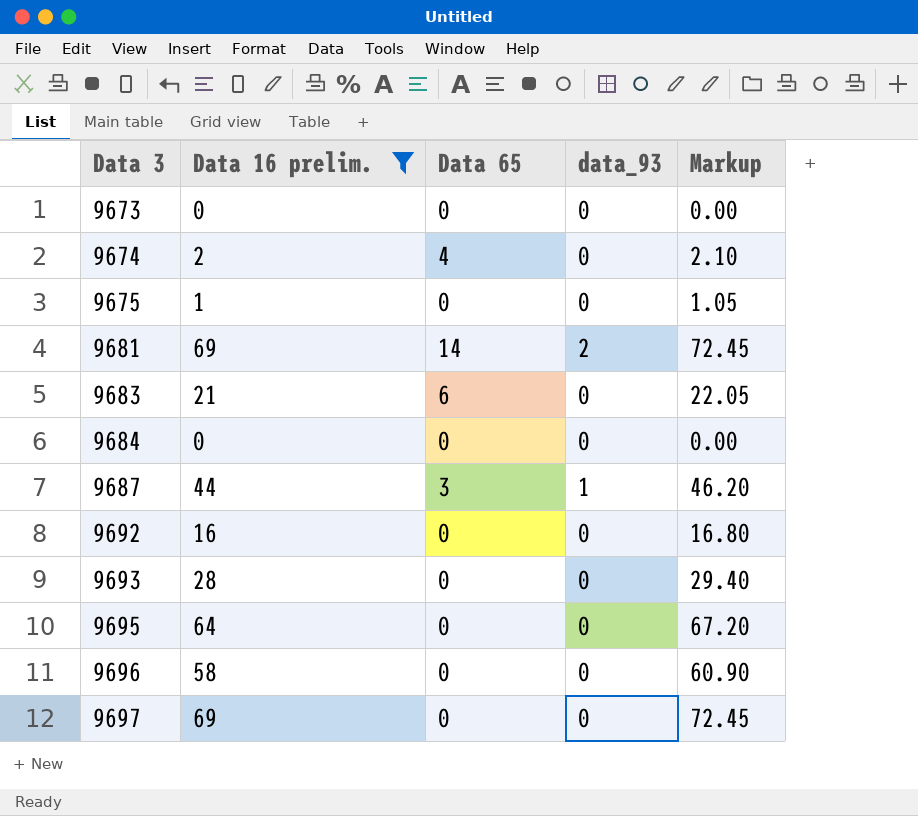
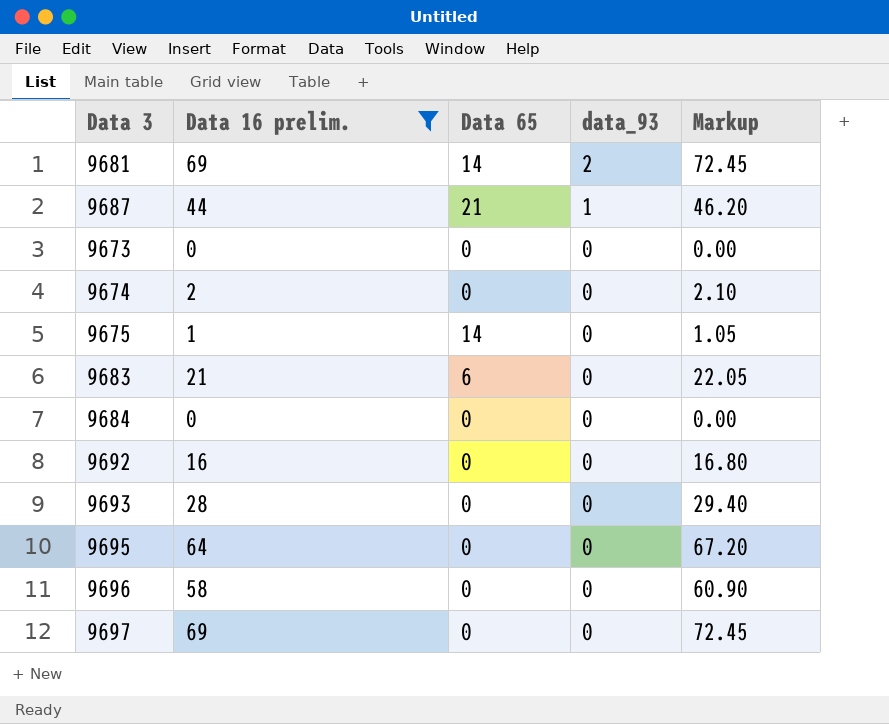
row order: Data 3 ascending -> data_93 descending
9687 | Data 65: 3 -> 21
9674 | Data 65: 4 -> 0
9675 | Data 65: 0 -> 14

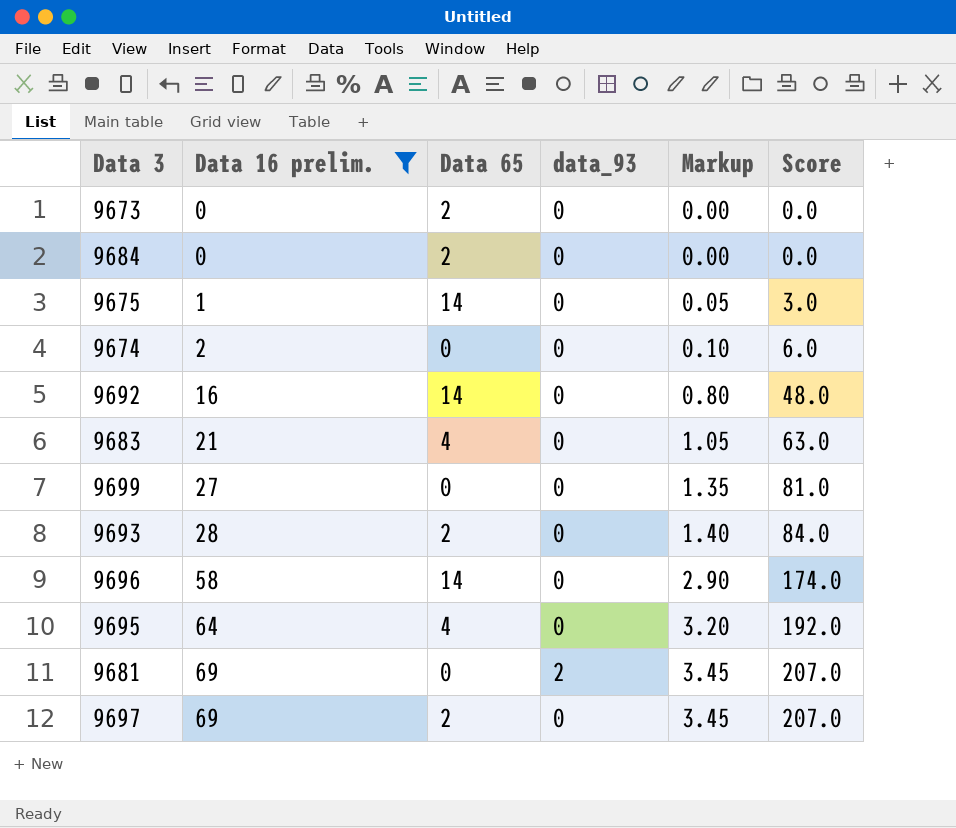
row order: data_93 descending -> Data 16 prelim. ascending
column Markup | formula: [Data 16 prelim.] * 1.05 -> [Data 16 prelim.] * 0.05
column Score | formula: none -> [Data 16 prelim.] * 3
row 9687: 44 | 21 | 1 | 46.20 -> none
9673 | Data 65: 0 -> 2
9684 | Data 65: 0 -> 2
9692 | Data 65: 0 -> 14
9683 | Data 65: 6 -> 4
row 9699: none -> 27 | 0 | 0 | 1.35 | 81.0
9693 | Data 65: 0 -> 2
9696 | Data 65: 0 -> 14
9695 | Data 65: 0 -> 4
9681 | Data 65: 14 -> 0
9697 | Data 65: 0 -> 2

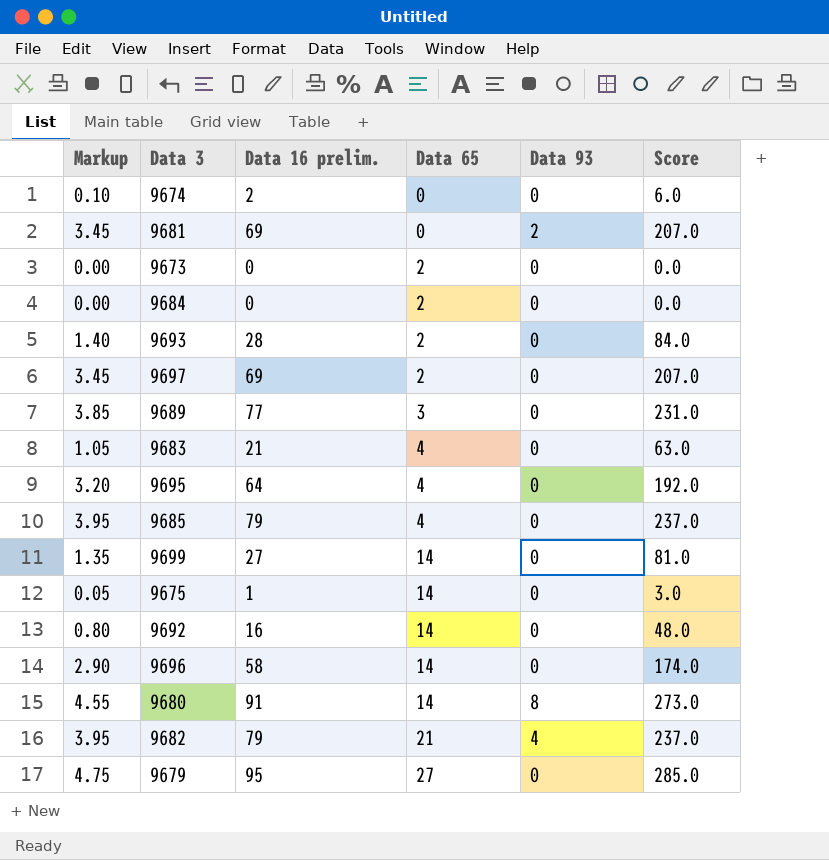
filter: Data 16 prelim. <= 69 -> none
row order: Data 16 prelim. ascending -> Data 65 ascending
column Markup | position: 5 -> 1
column name: data_93 -> Data 93
9699 | Data 65: 0 -> 14

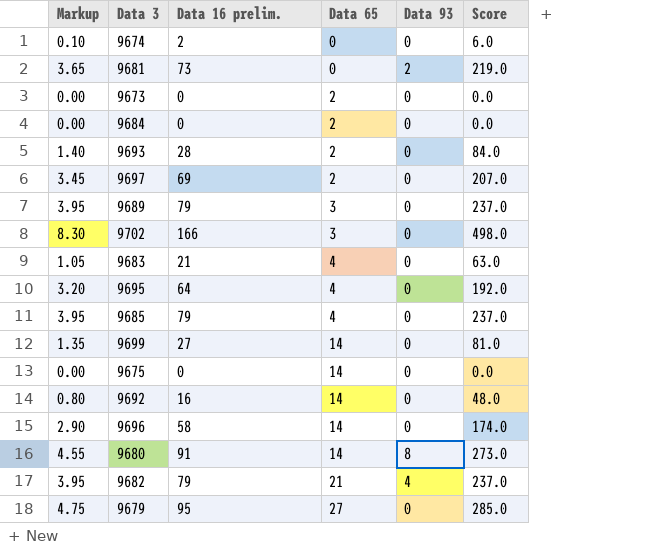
9681 | Markup: 3.45 -> 3.65
9681 | Data 16 prelim.: 69 -> 73
9681 | Score: 207.0 -> 219.0
9689 | Markup: 3.85 -> 3.95
9689 | Data 16 prelim.: 77 -> 79
9689 | Score: 231.0 -> 237.0
row 9702: none -> 8.30 | 166 | 3 | 0 | 498.0
9675 | Markup: 0.05 -> 0.00
9675 | Data 16 prelim.: 1 -> 0
9675 | Score: 3.0 -> 0.0

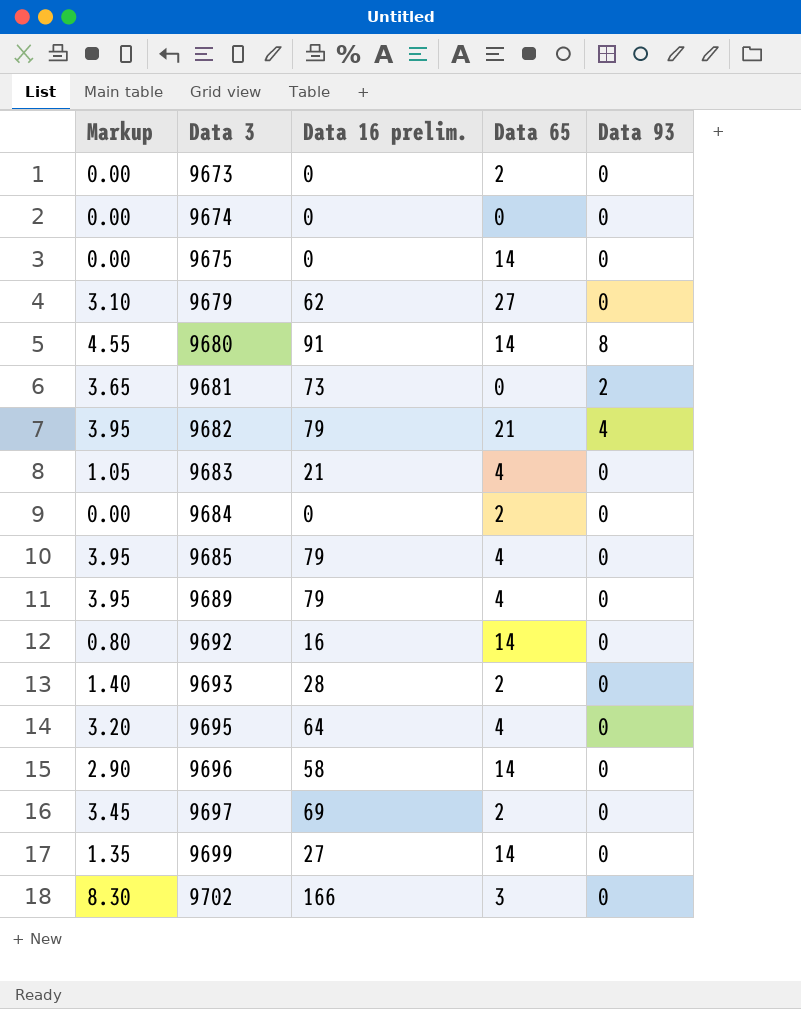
row order: Data 65 ascending -> Data 3 ascending
column Score | formula: [Data 16 prelim.] * 3 -> none
9674 | Markup: 0.10 -> 0.00
9674 | Data 16 prelim.: 2 -> 0
9679 | Markup: 4.75 -> 3.10
9679 | Data 16 prelim.: 95 -> 62
9689 | Data 65: 3 -> 4

